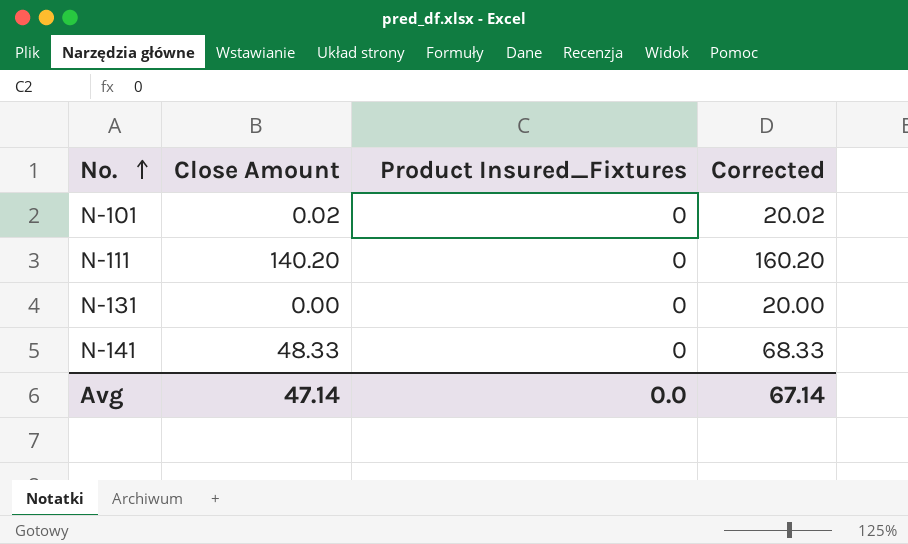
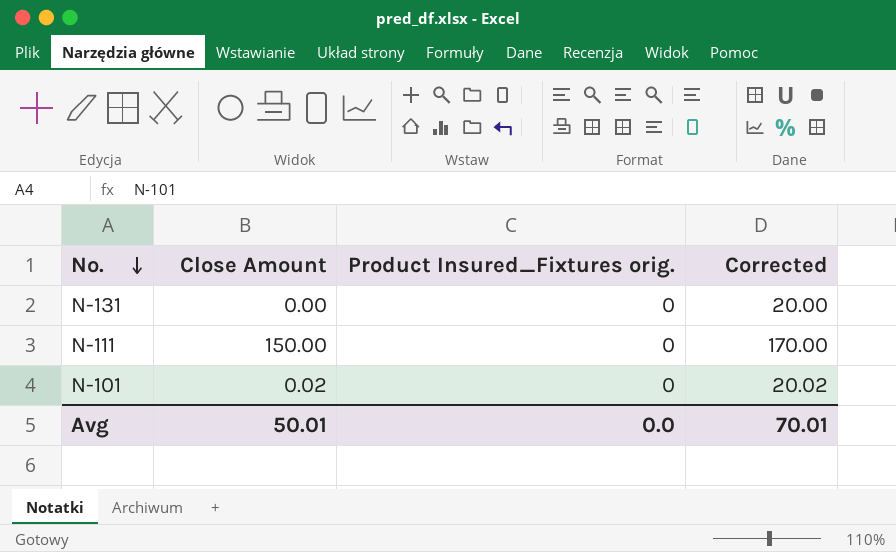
row order: No. ascending -> No. descending
column name: Product Insured_Fixtures -> Product Insured_Fixtures orig.
row N-141: 48.33 | 0 | 68.33 -> none
N-111 | Close Amount: 140.20 -> 150.00
N-111 | Corrected: 160.20 -> 170.00
Avg | Close Amount: 47.14 -> 50.01
Avg | Corrected: 67.14 -> 70.01

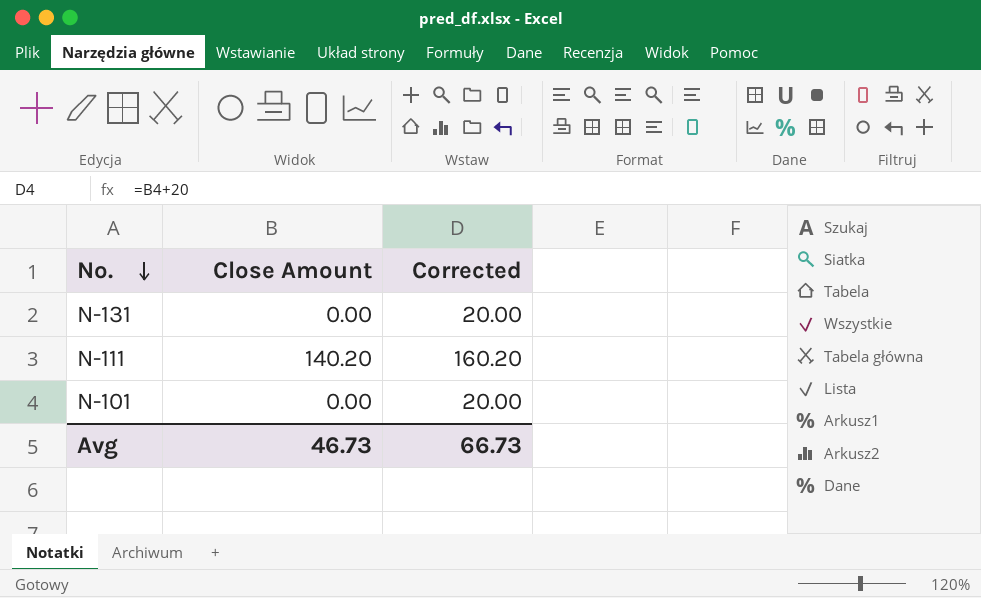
column Product Insured_Fixtures orig. | position: 3 -> none
N-111 | Close Amount: 150.00 -> 140.20
N-111 | Corrected: 170.00 -> 160.20
N-101 | Close Amount: 0.02 -> 0.00
N-101 | Corrected: 20.02 -> 20.00
Avg | Close Amount: 50.01 -> 46.73
Avg | Corrected: 70.01 -> 66.73

